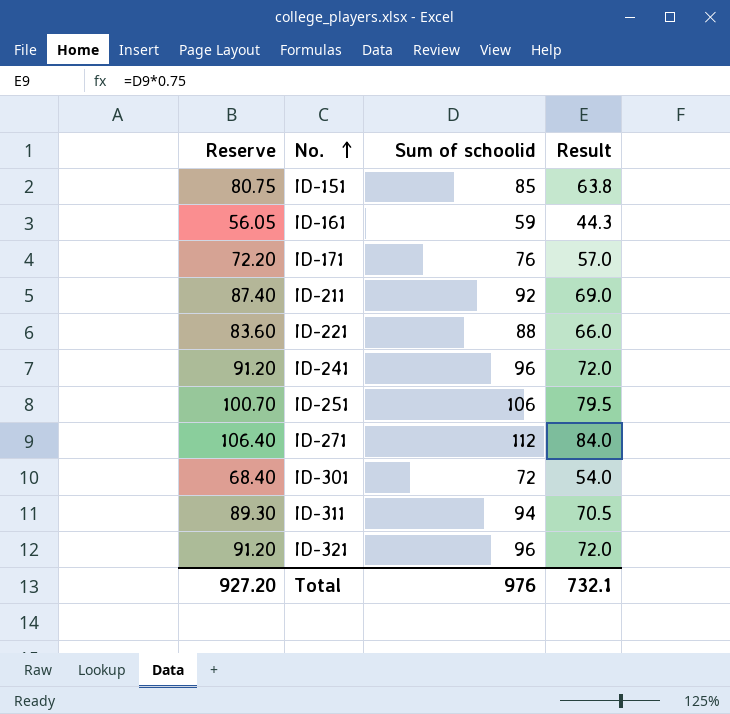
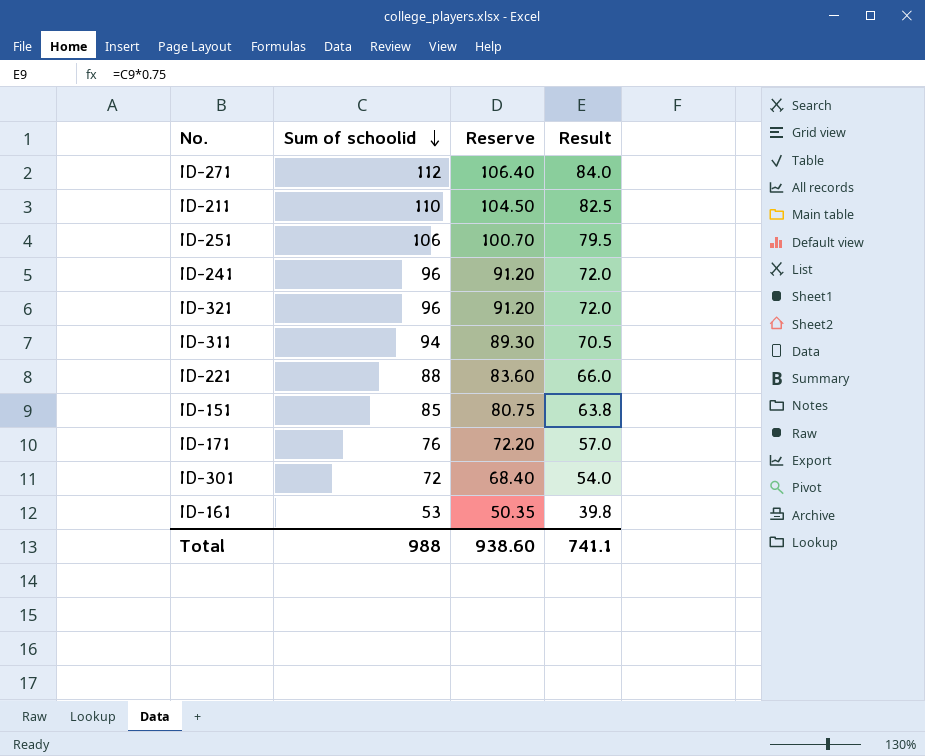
row order: No. ascending -> Sum of schoolid descending
column Reserve | position: 1 -> 3
ID-211 | Sum of schoolid: 92 -> 110
ID-211 | Reserve: 87.40 -> 104.50
ID-211 | Result: 69.0 -> 82.5
ID-161 | Sum of schoolid: 59 -> 53
ID-161 | Reserve: 56.05 -> 50.35
ID-161 | Result: 44.3 -> 39.8
Total | Sum of schoolid: 976 -> 988
Total | Reserve: 927.20 -> 938.60
Total | Result: 732.1 -> 741.1

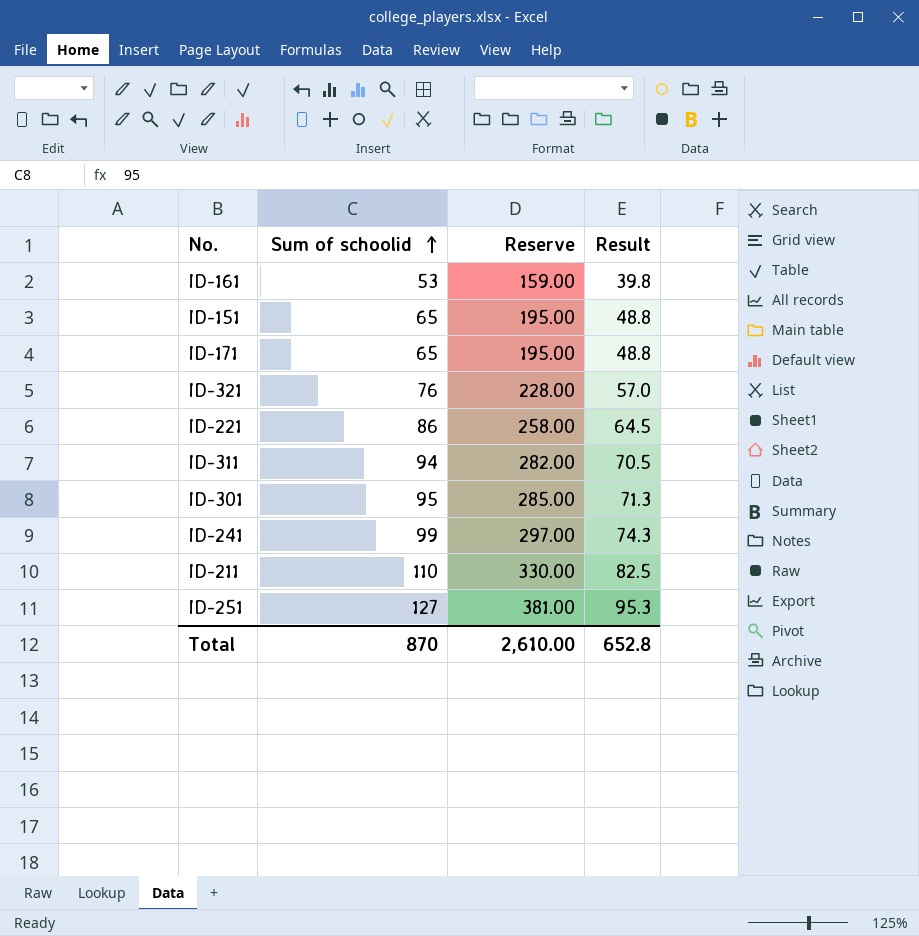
row order: Sum of schoolid descending -> Sum of schoolid ascending
column Reserve | formula: [Sum of schoolid] * 0.95 -> [Sum of schoolid] * 3
row ID-271: 112 | 106.40 | 84.0 -> none
ID-151 | Sum of schoolid: 85 -> 65
ID-151 | Result: 63.8 -> 48.8
ID-171 | Sum of schoolid: 76 -> 65
ID-171 | Result: 57.0 -> 48.8
ID-321 | Sum of schoolid: 96 -> 76
ID-321 | Result: 72.0 -> 57.0
ID-221 | Sum of schoolid: 88 -> 86
ID-221 | Result: 66.0 -> 64.5
ID-301 | Sum of schoolid: 72 -> 95
ID-301 | Result: 54.0 -> 71.3
ID-241 | Sum of schoolid: 96 -> 99
ID-241 | Result: 72.0 -> 74.3
ID-251 | Sum of schoolid: 106 -> 127
ID-251 | Result: 79.5 -> 95.3
Total | Sum of schoolid: 988 -> 870
Total | Reserve: 938.60 -> 2,610.00
Total | Result: 741.1 -> 652.8

